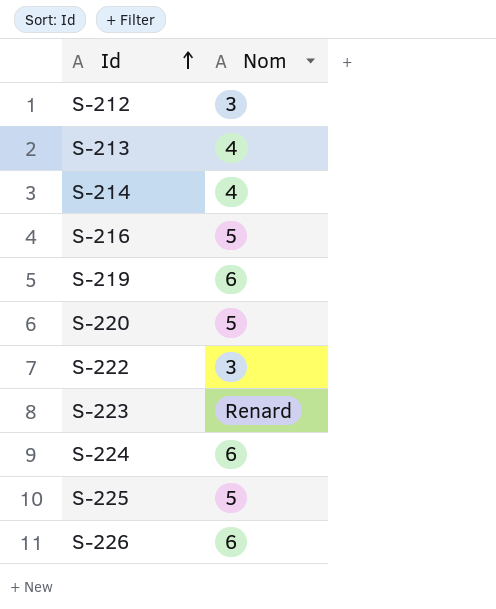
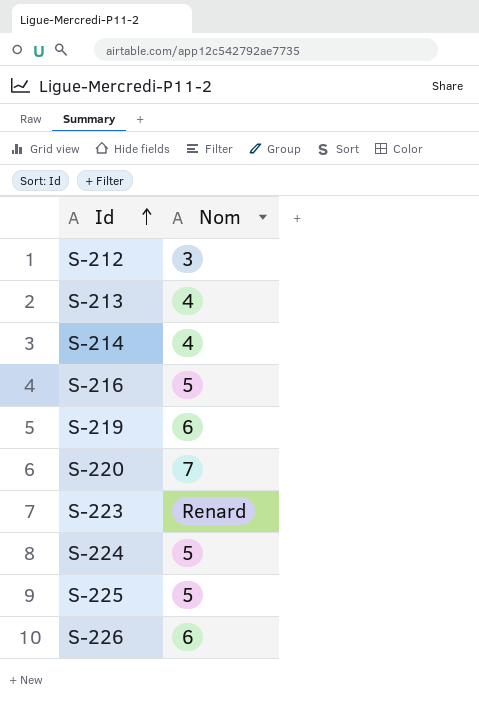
row S-222: 3 -> none
S-220 | Nom: 5 -> 7
S-224 | Nom: 6 -> 5

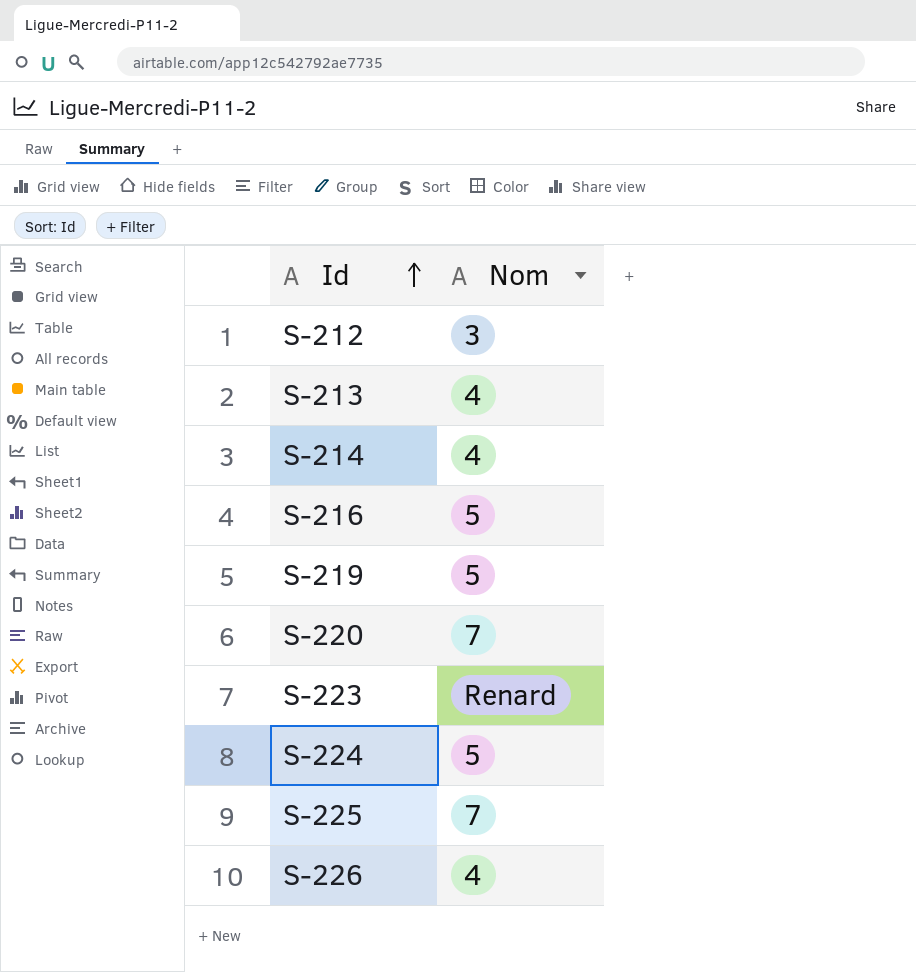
S-219 | Nom: 6 -> 5
S-225 | Nom: 5 -> 7
S-226 | Nom: 6 -> 4

